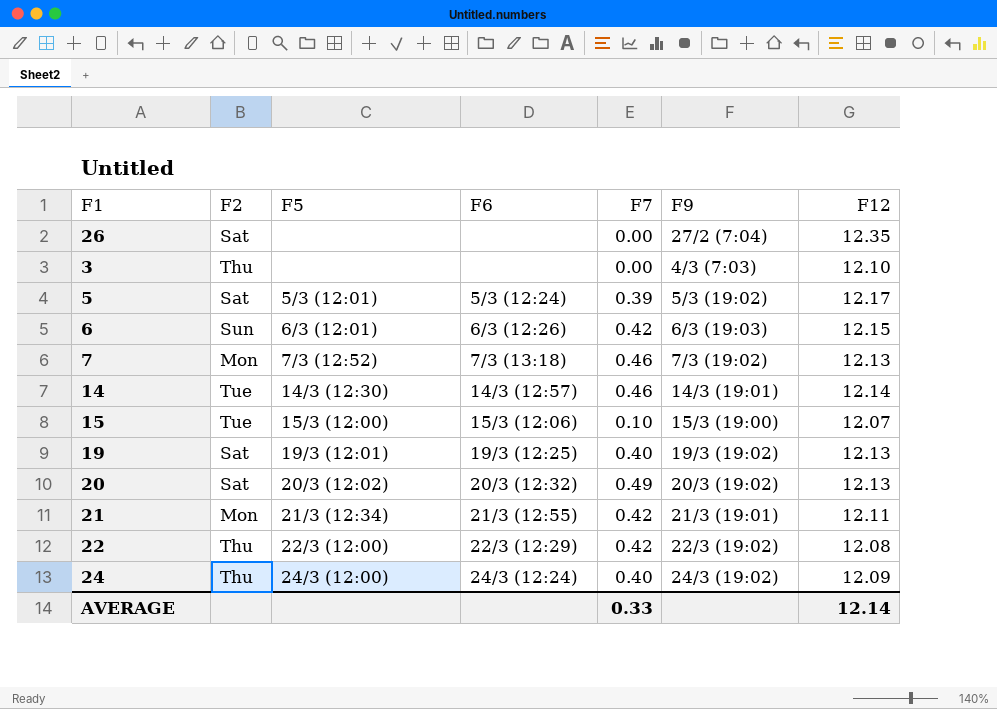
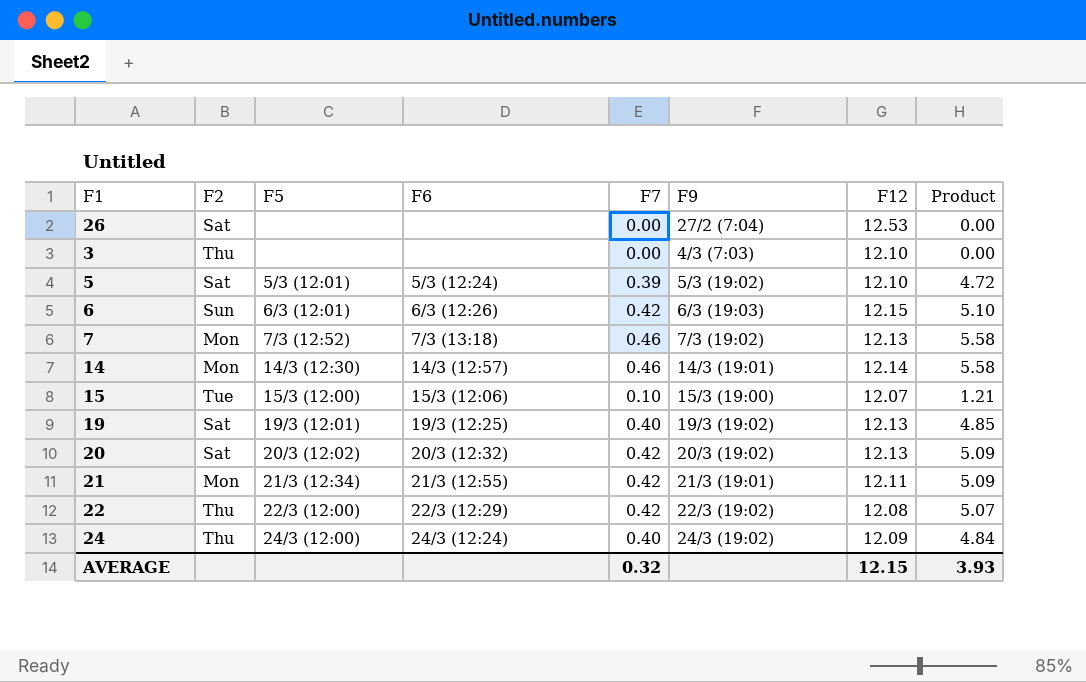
column Product | formula: none -> [F7] * [F12]
26 | F12: 12.35 -> 12.53
5 | F12: 12.17 -> 12.10
14 | F2: Tue -> Mon
20 | F7: 0.49 -> 0.42
AVERAGE | F7: 0.33 -> 0.32
AVERAGE | F12: 12.14 -> 12.15

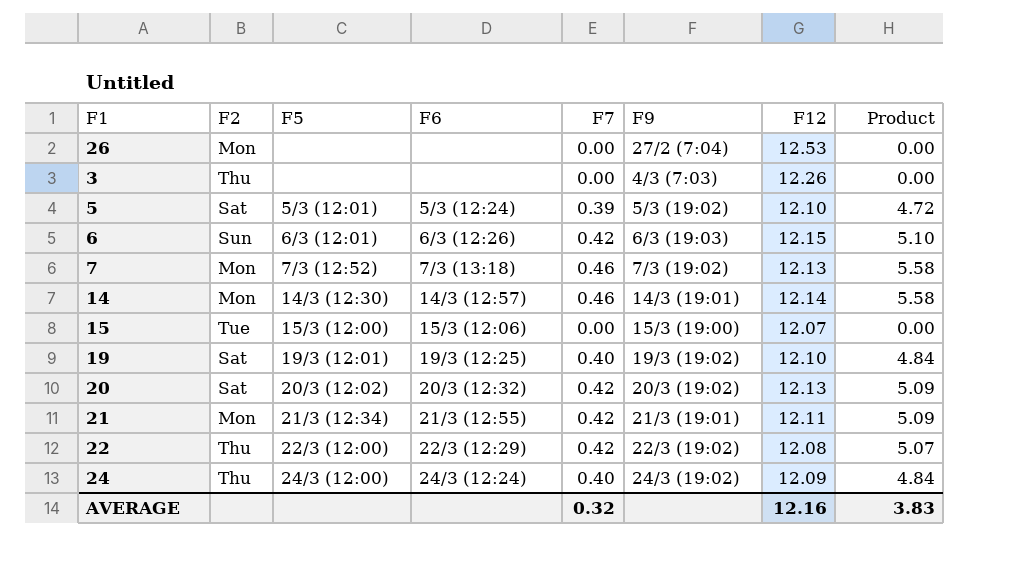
26 | F2: Sat -> Mon
3 | F12: 12.10 -> 12.26
15 | F7: 0.10 -> 0.00
15 | Product: 1.21 -> 0.00
19 | F12: 12.13 -> 12.10
19 | Product: 4.85 -> 4.84
AVERAGE | F12: 12.15 -> 12.16
AVERAGE | Product: 3.93 -> 3.83

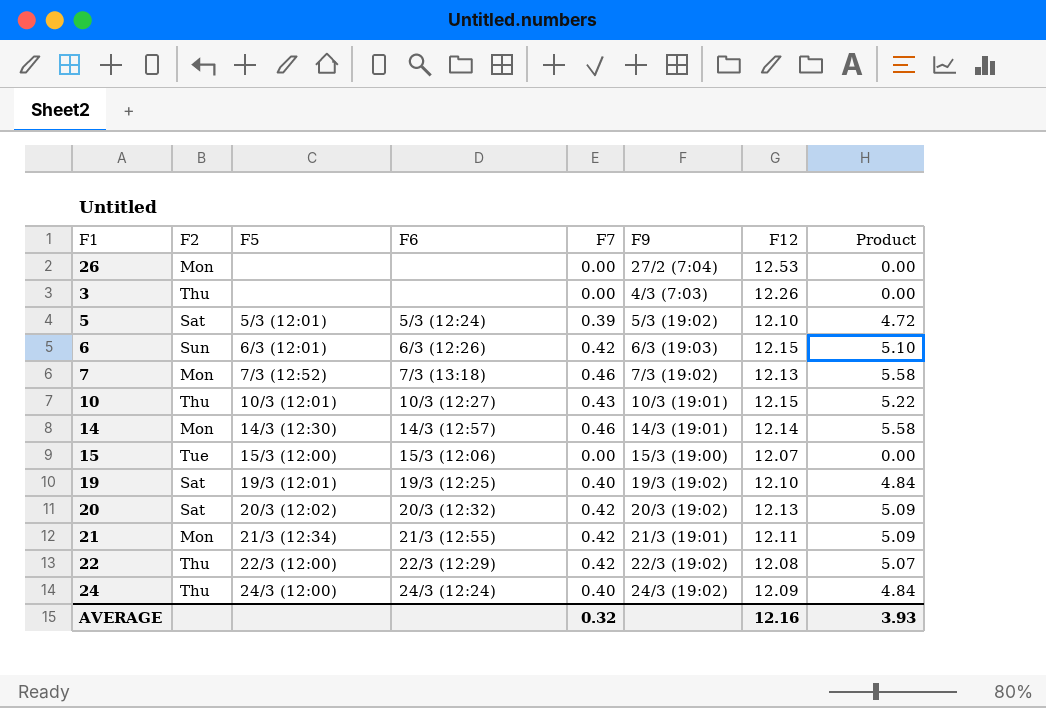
row 10: none -> Thu | 10/3 (12:01) | 10/3 (12:27) | 0.43 | 10/3 (19:01) | 12.15 | 5.22
AVERAGE | Product: 3.83 -> 3.93

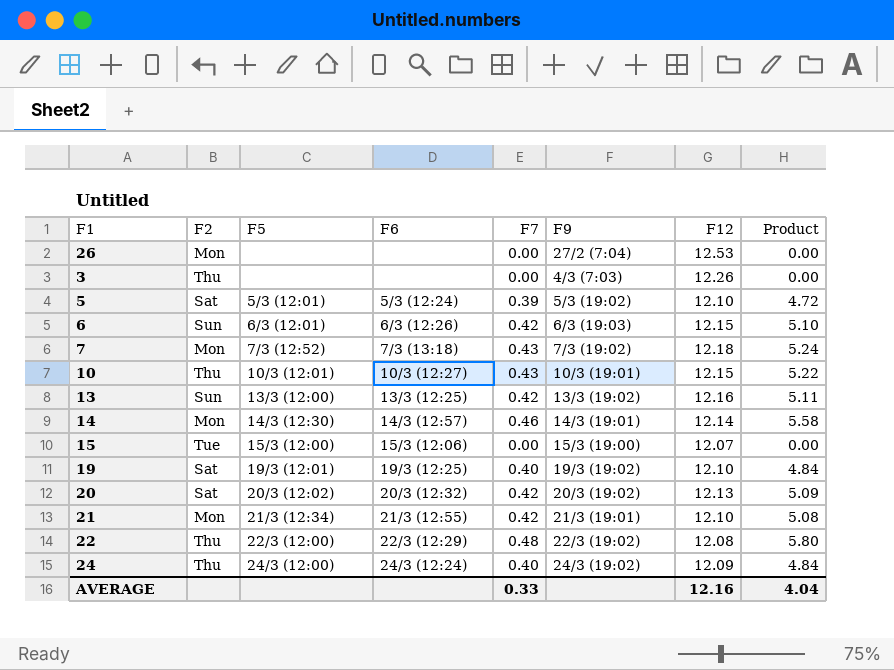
7 | F7: 0.46 -> 0.43
7 | F12: 12.13 -> 12.18
7 | Product: 5.58 -> 5.24
row 13: none -> Sun | 13/3 (12:00) | 13/3 (12:25) | 0.42 | 13/3 (19:02) | 12.16 | 5.11
21 | F12: 12.11 -> 12.10
21 | Product: 5.09 -> 5.08
22 | F7: 0.42 -> 0.48
22 | Product: 5.07 -> 5.80
AVERAGE | F7: 0.32 -> 0.33
AVERAGE | Product: 3.93 -> 4.04

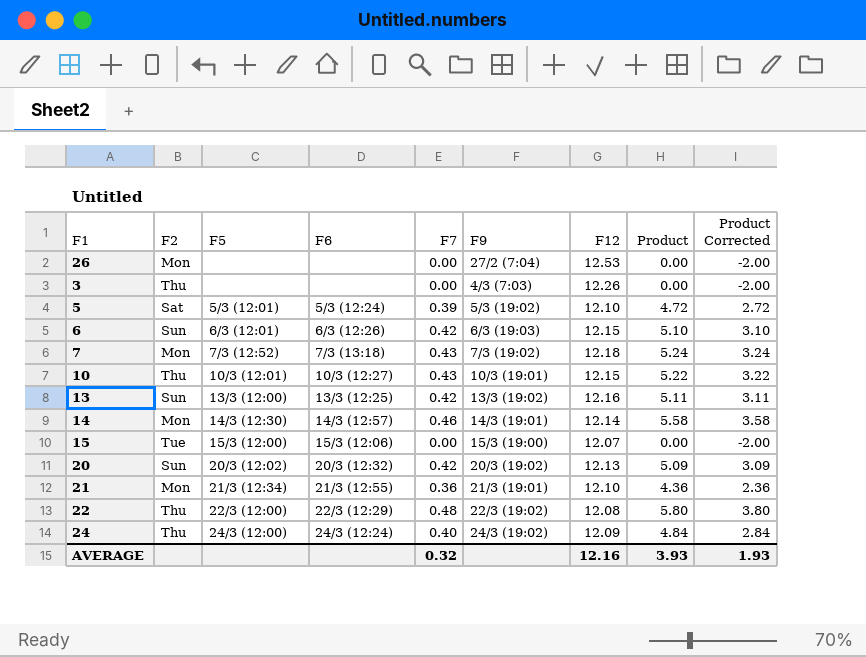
column Product Corrected | formula: none -> [Product] - 2
row 19: Sat | 19/3 (12:01) | 19/3 (12:25) | 0.40 | 19/3 (19:02) | 12.10 | 4.84 -> none
20 | F2: Sat -> Sun
21 | F7: 0.42 -> 0.36
21 | Product: 5.08 -> 4.36
AVERAGE | F7: 0.33 -> 0.32
AVERAGE | Product: 4.04 -> 3.93

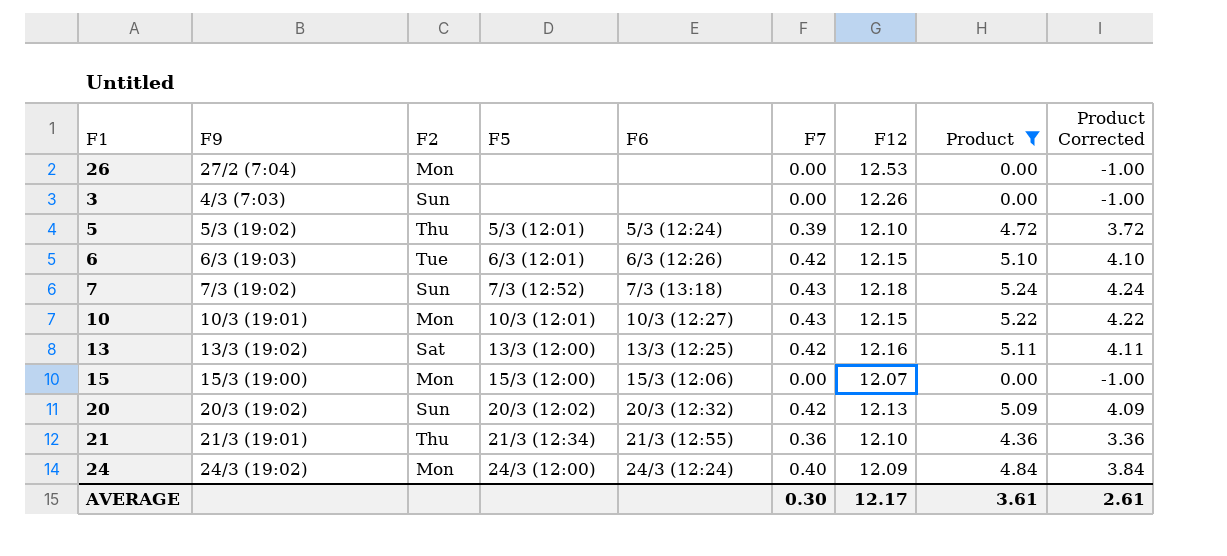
filter: none -> Product <= 5.24
column F9 | position: 6 -> 2
column Product Corrected | formula: [Product] - 2 -> [Product] - 1
3 | F2: Thu -> Sun
5 | F2: Sat -> Thu
6 | F2: Sun -> Tue
7 | F2: Mon -> Sun
10 | F2: Thu -> Mon
13 | F2: Sun -> Sat
15 | F2: Tue -> Mon
21 | F2: Mon -> Thu
24 | F2: Thu -> Mon
AVERAGE | F7: 0.32 -> 0.30
AVERAGE | F12: 12.16 -> 12.17
AVERAGE | Product: 3.93 -> 3.61
AVERAGE | Product Corrected: 1.93 -> 2.61

